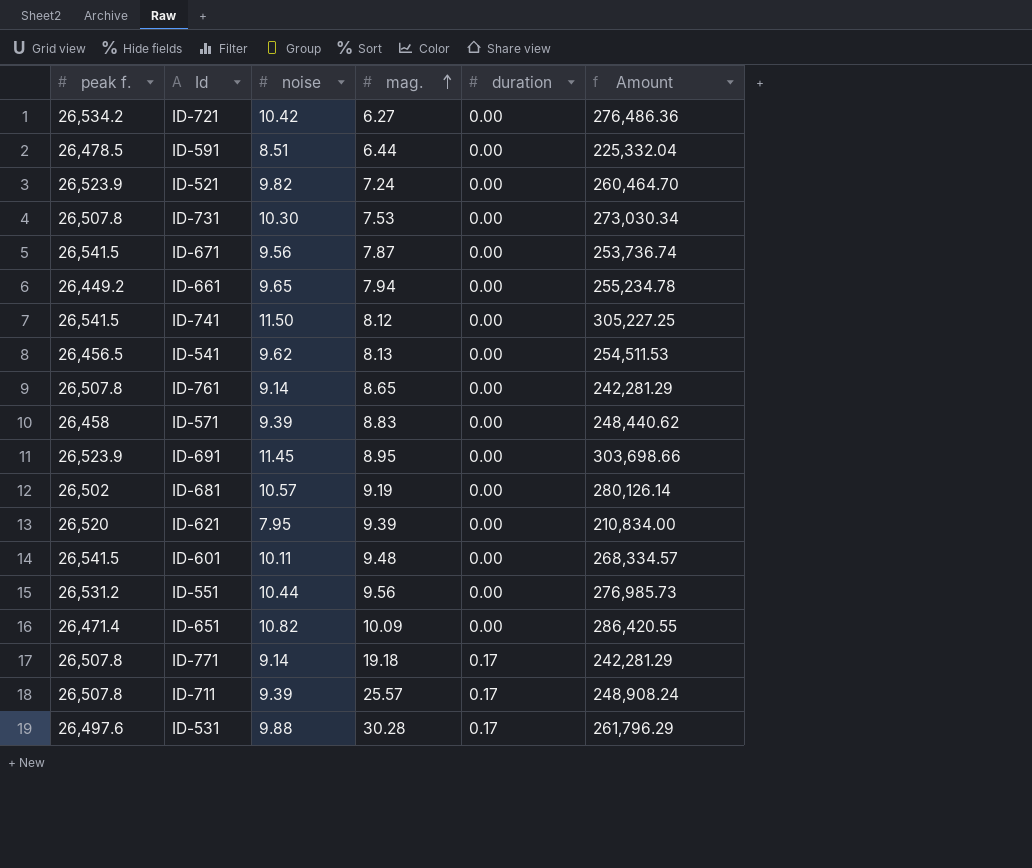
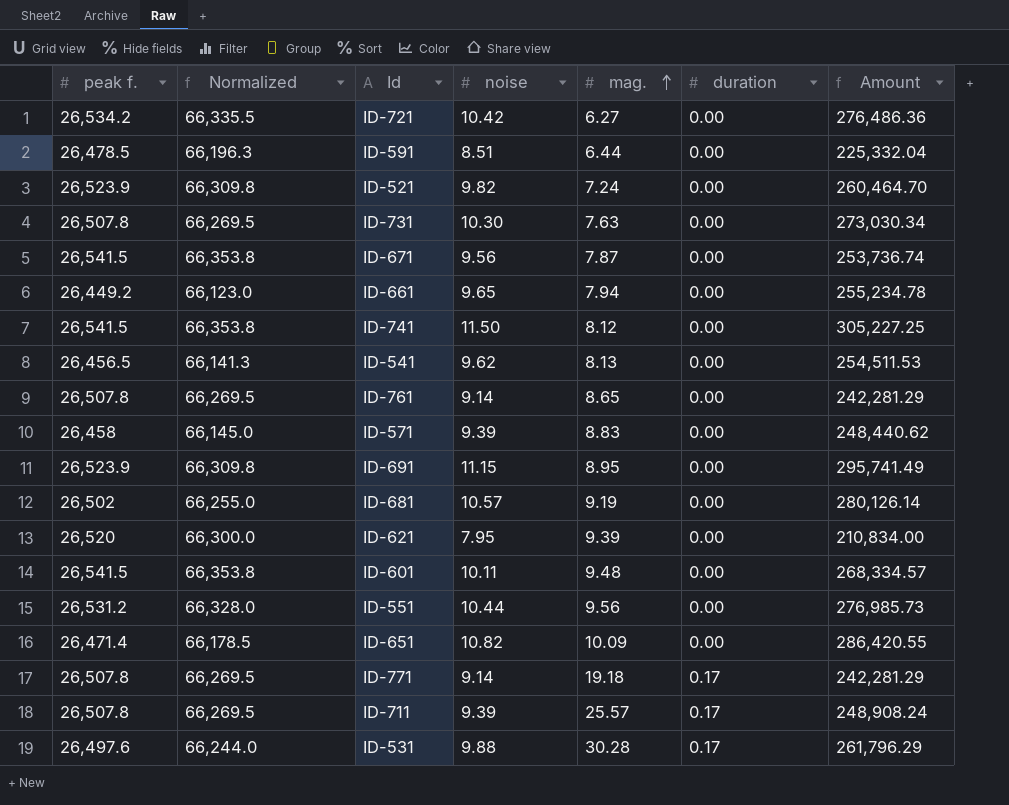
column Normalized | formula: none -> [peak f.] * 2.5
ID-731 | mag.: 7.53 -> 7.63
ID-691 | noise: 11.45 -> 11.15
ID-691 | Amount: 303,698.66 -> 295,741.49

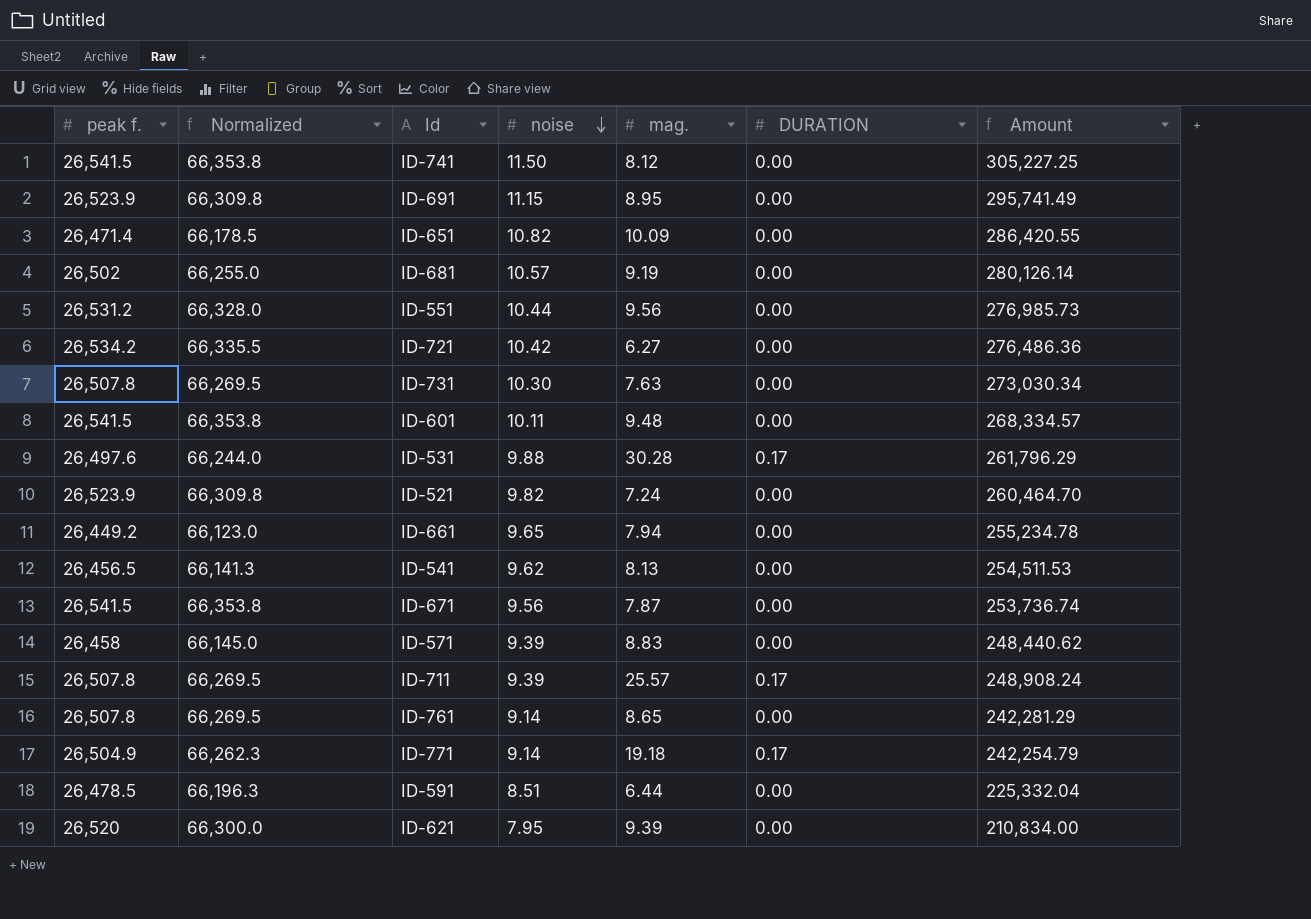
row order: mag. ascending -> noise descending
column name: duration -> DURATION
ID-771 | peak f.: 26,507.8 -> 26,504.9
ID-771 | Normalized: 66,269.5 -> 66,262.3
ID-771 | Amount: 242,281.29 -> 242,254.79

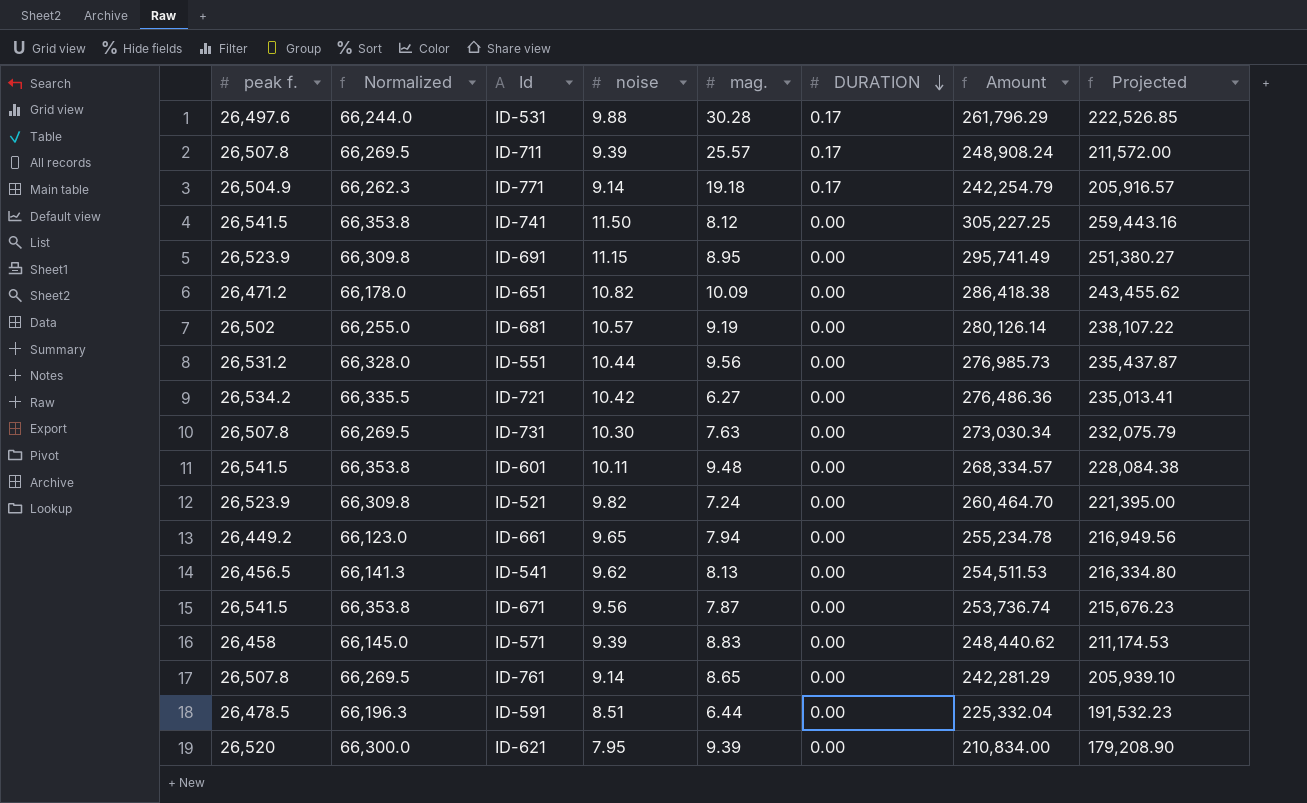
row order: noise descending -> DURATION descending
column Projected | formula: none -> [Amount] * 0.85
ID-651 | peak f.: 26,471.4 -> 26,471.2
ID-651 | Normalized: 66,178.5 -> 66,178.0
ID-651 | Amount: 286,420.55 -> 286,418.38

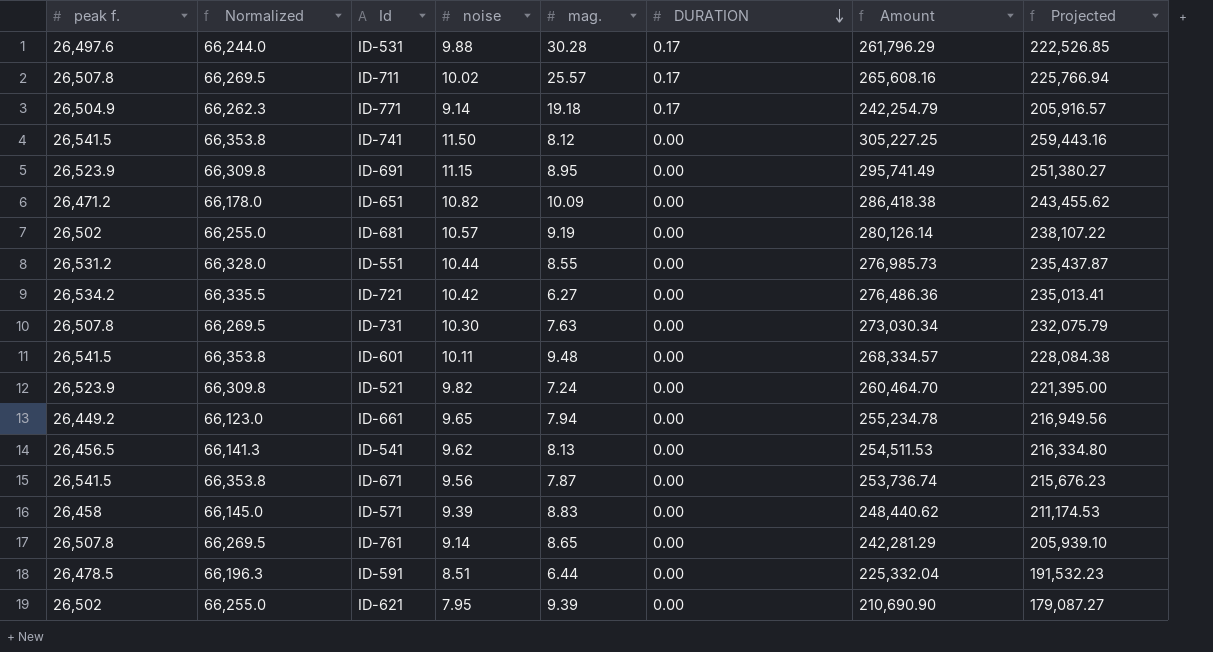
ID-711 | noise: 9.39 -> 10.02
ID-711 | Amount: 248,908.24 -> 265,608.16
ID-711 | Projected: 211,572.00 -> 225,766.94
ID-551 | mag.: 9.56 -> 8.55
ID-621 | peak f.: 26,520 -> 26,502
ID-621 | Normalized: 66,300.0 -> 66,255.0
ID-621 | Amount: 210,834.00 -> 210,690.90
ID-621 | Projected: 179,208.90 -> 179,087.27

